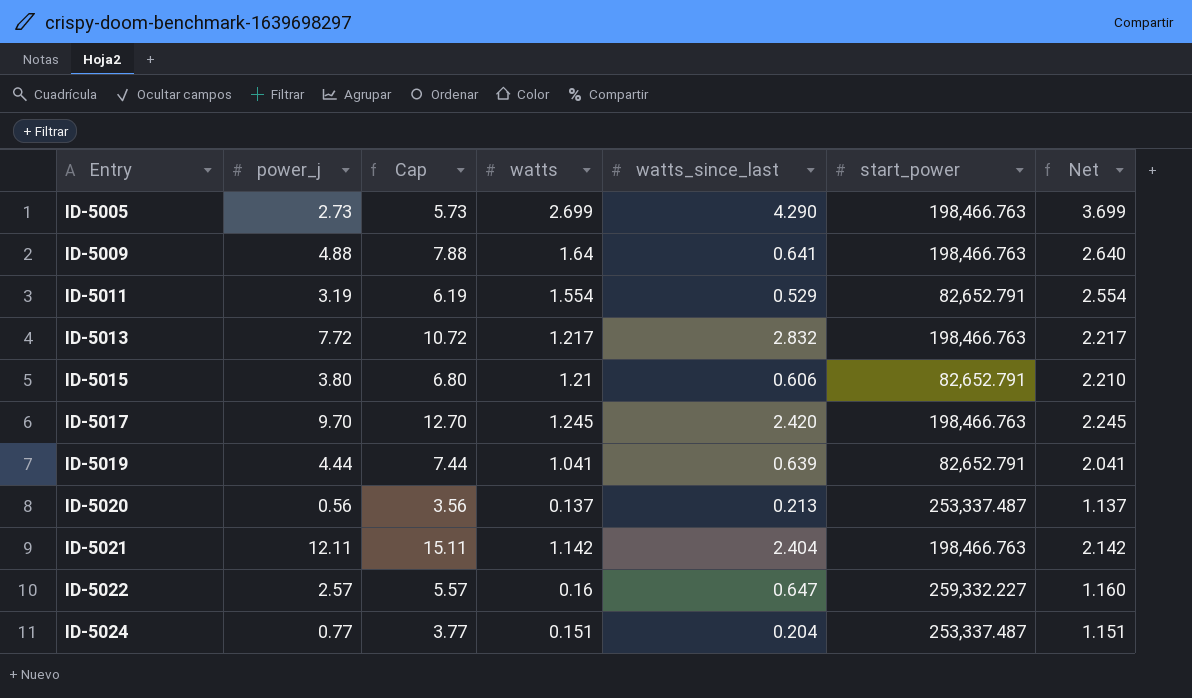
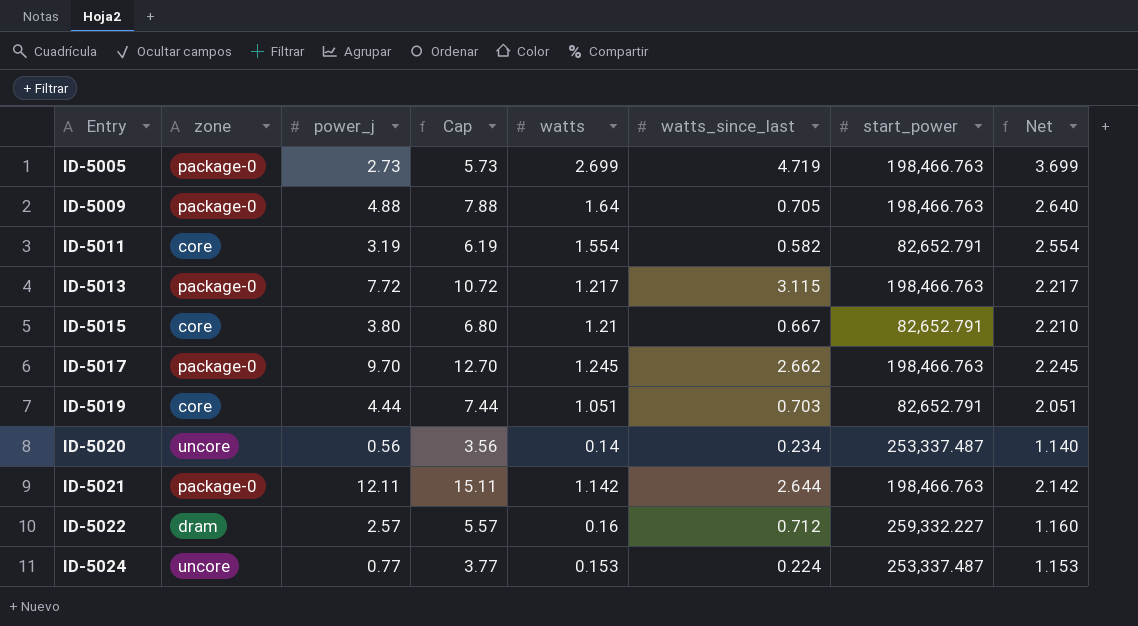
column zone | position: none -> 2
ID-5005 | watts_since_last: 4.290 -> 4.719
ID-5009 | watts_since_last: 0.641 -> 0.705
ID-5011 | watts_since_last: 0.529 -> 0.582
ID-5013 | watts_since_last: 2.832 -> 3.115
ID-5015 | watts_since_last: 0.606 -> 0.667
ID-5017 | watts_since_last: 2.420 -> 2.662
ID-5019 | watts: 1.041 -> 1.051
ID-5019 | watts_since_last: 0.639 -> 0.703
ID-5019 | Net: 2.041 -> 2.051
ID-5020 | watts: 0.137 -> 0.14
ID-5020 | watts_since_last: 0.213 -> 0.234
ID-5020 | Net: 1.137 -> 1.140
ID-5021 | watts_since_last: 2.404 -> 2.644
ID-5022 | watts_since_last: 0.647 -> 0.712
ID-5024 | watts: 0.151 -> 0.153
ID-5024 | watts_since_last: 0.204 -> 0.224
ID-5024 | Net: 1.151 -> 1.153

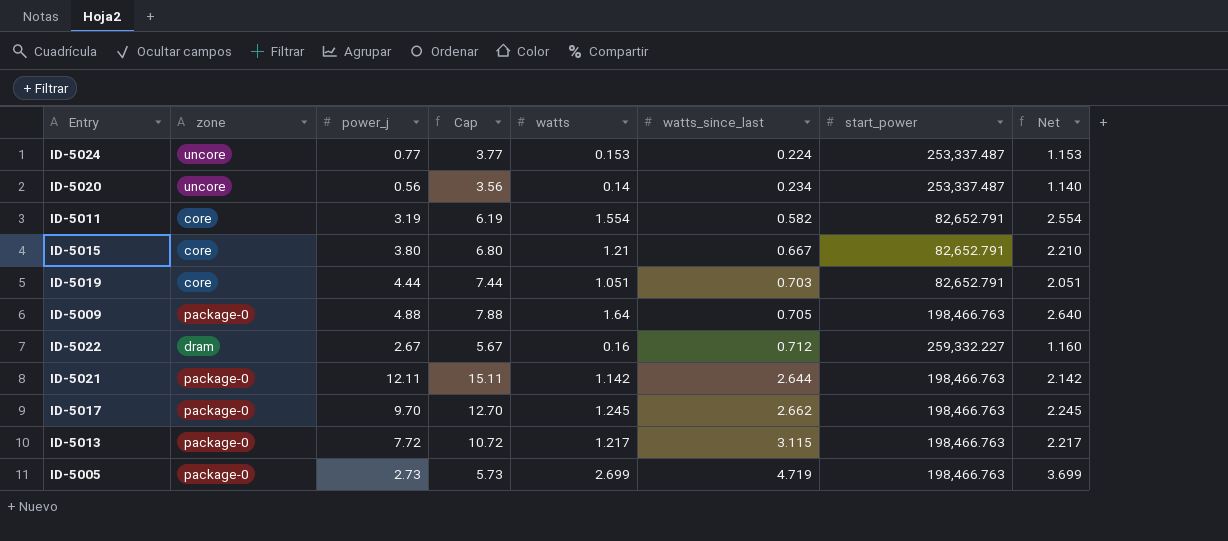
row order: Entry ascending -> watts_since_last ascending
ID-5022 | power_j: 2.57 -> 2.67
ID-5022 | Cap: 5.57 -> 5.67

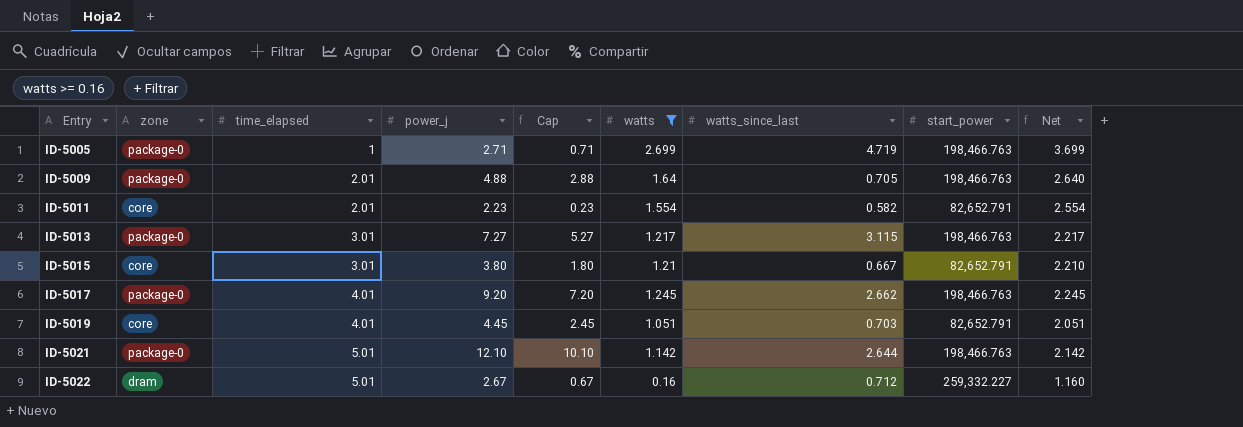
filter: none -> watts >= 0.16
row order: watts_since_last ascending -> Entry ascending
column time_elapsed | position: none -> 3
column Cap | formula: [power_j] + 3 -> [power_j] - 2
ID-5005 | power_j: 2.73 -> 2.71
ID-5011 | power_j: 3.19 -> 2.23
ID-5013 | power_j: 7.72 -> 7.27
ID-5017 | power_j: 9.70 -> 9.20
ID-5019 | power_j: 4.44 -> 4.45
ID-5021 | power_j: 12.11 -> 12.10

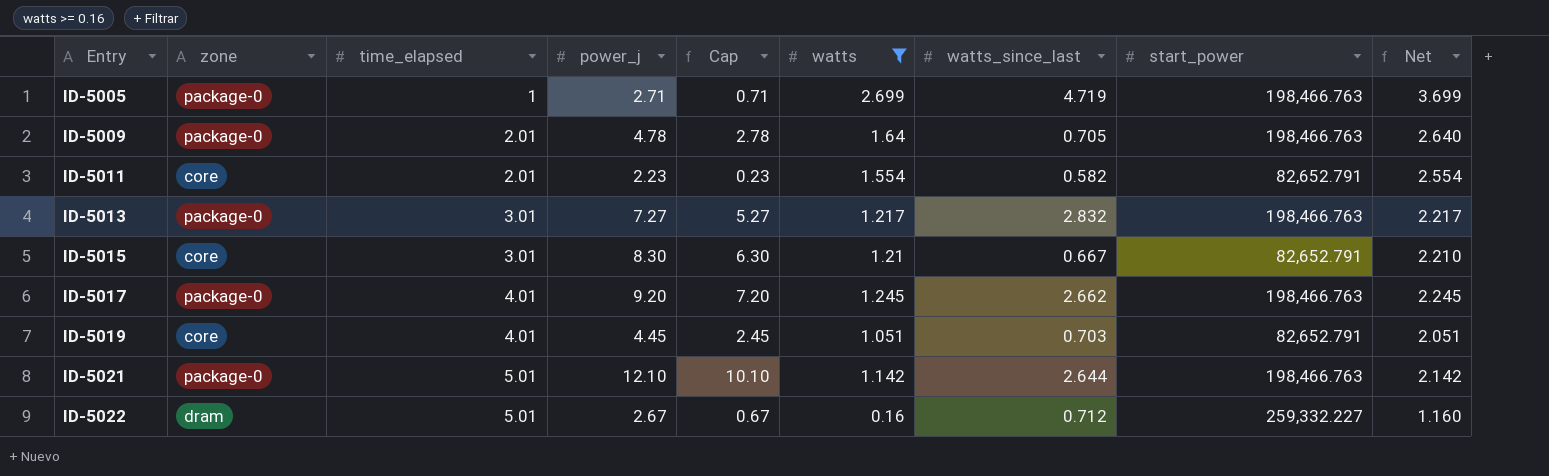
ID-5009 | power_j: 4.88 -> 4.78
ID-5009 | Cap: 2.88 -> 2.78
ID-5013 | watts_since_last: 3.115 -> 2.832
ID-5015 | power_j: 3.80 -> 8.30
ID-5015 | Cap: 1.80 -> 6.30

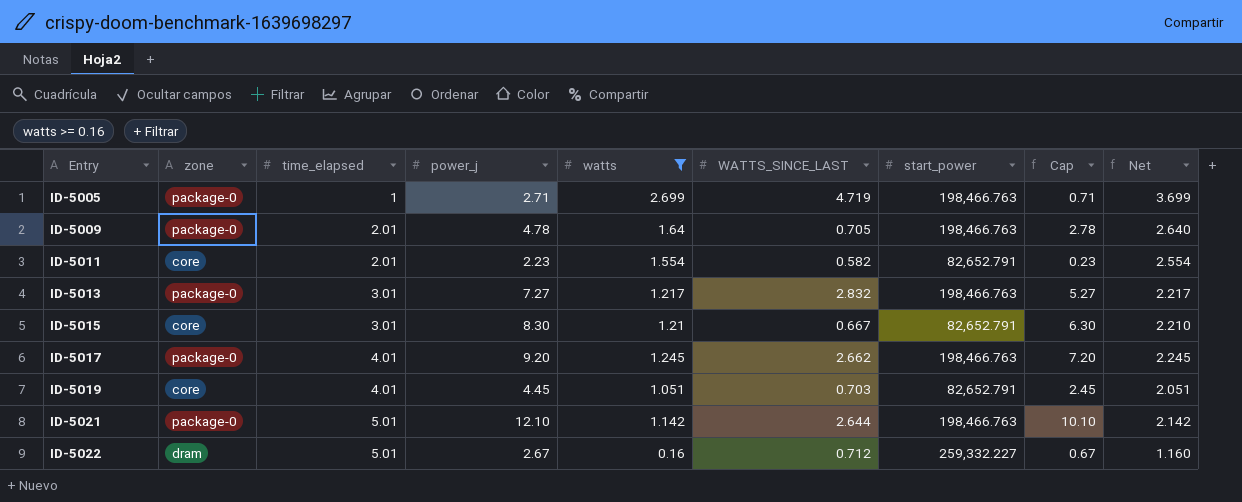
column name: watts_since_last -> WATTS_SINCE_LAST
column Cap | position: 5 -> 8

